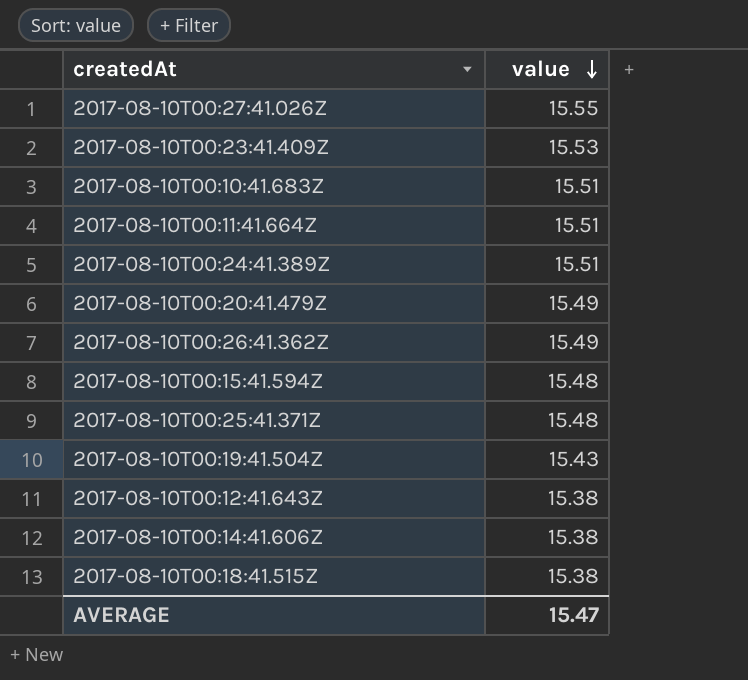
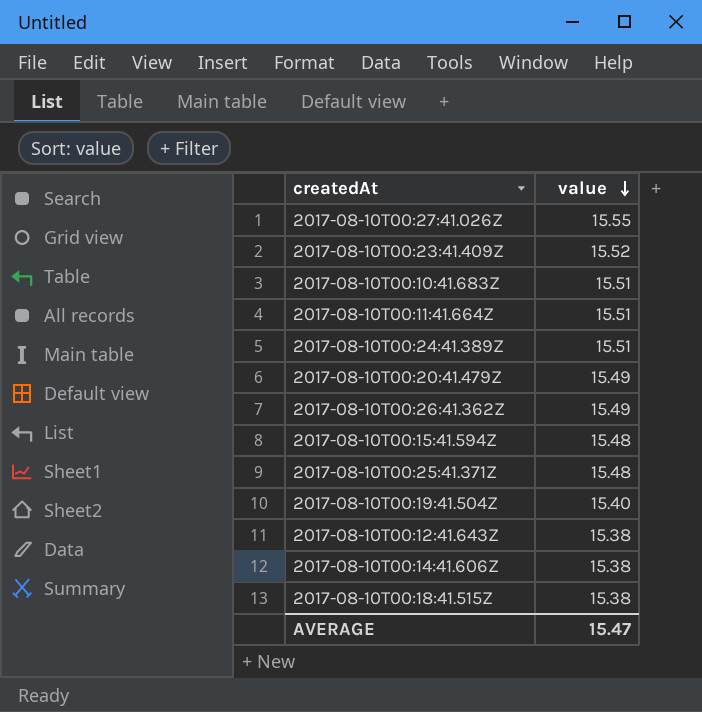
2017-08-10T00:23:41.409Z | value: 15.53 -> 15.52
2017-08-10T00:19:41.504Z | value: 15.43 -> 15.40

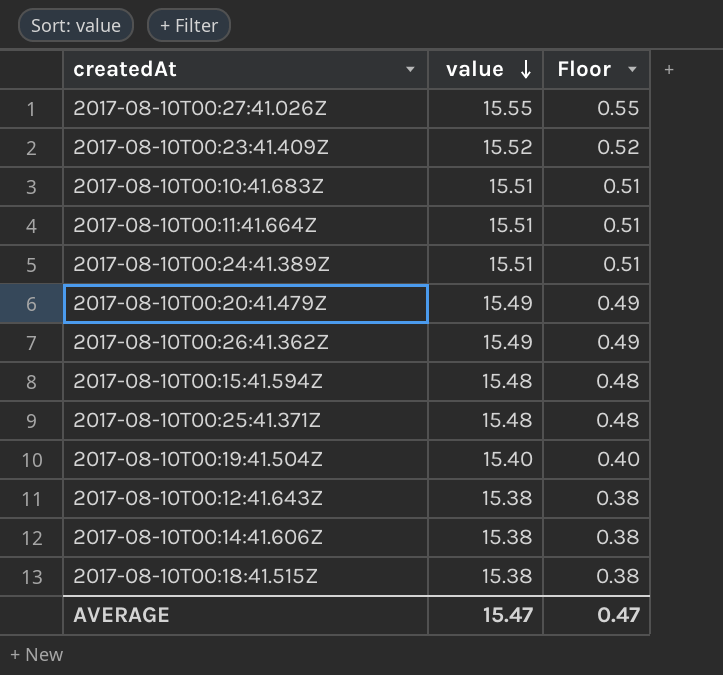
column Floor | formula: none -> [value] - 15

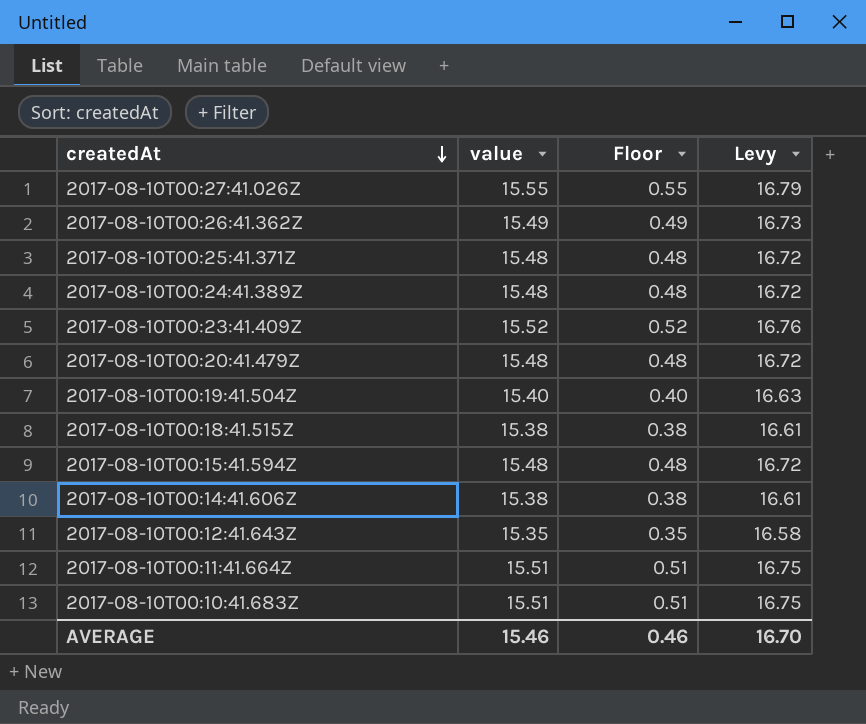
row order: value descending -> createdAt descending
column Levy | formula: none -> [value] * 1.08
2017-08-10T00:24:41.389Z | value: 15.51 -> 15.48
2017-08-10T00:24:41.389Z | Floor: 0.51 -> 0.48
2017-08-10T00:20:41.479Z | value: 15.49 -> 15.48
2017-08-10T00:20:41.479Z | Floor: 0.49 -> 0.48
2017-08-10T00:12:41.643Z | value: 15.38 -> 15.35
2017-08-10T00:12:41.643Z | Floor: 0.38 -> 0.35
AVERAGE | value: 15.47 -> 15.46
AVERAGE | Floor: 0.47 -> 0.46

